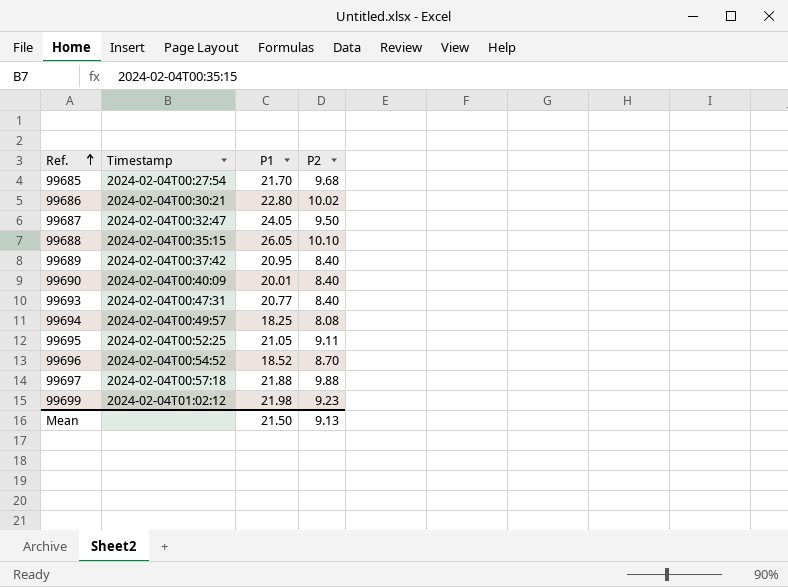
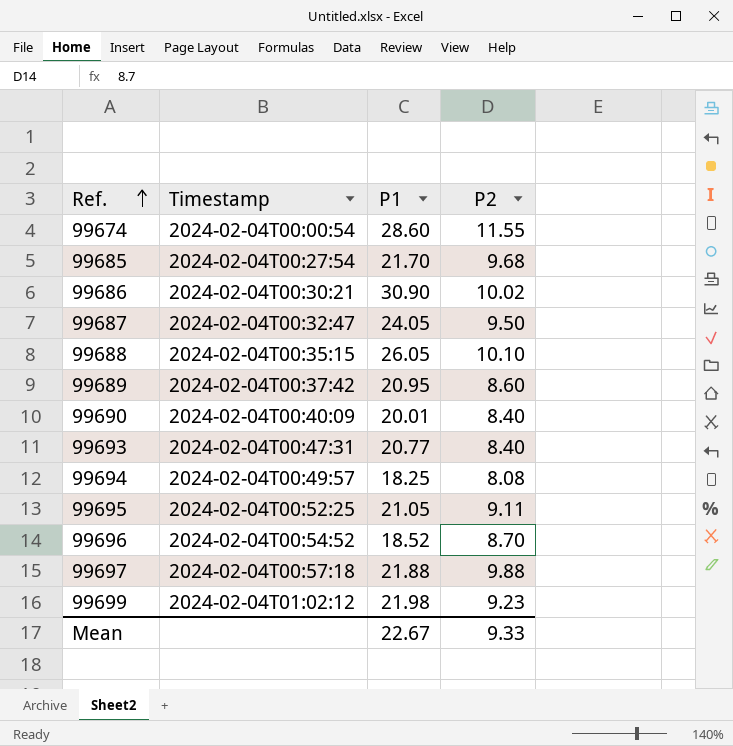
row 99674: none -> 2024-02-04T00:00:54 | 28.60 | 11.55
99686 | P1: 22.80 -> 30.90
99689 | P2: 8.40 -> 8.60
Mean | P1: 21.50 -> 22.67
Mean | P2: 9.13 -> 9.33

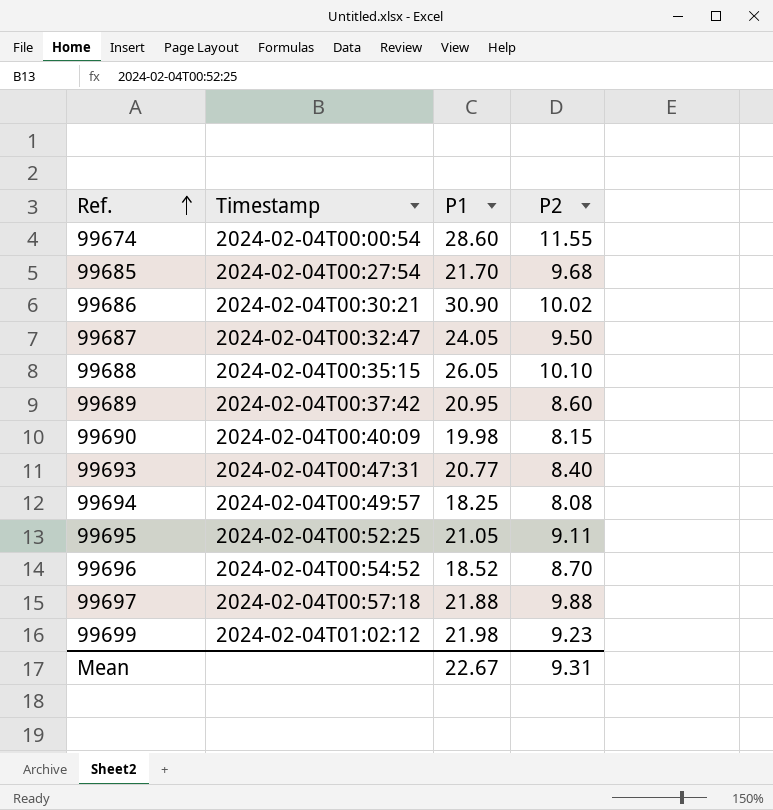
99690 | P1: 20.01 -> 19.98
99690 | P2: 8.40 -> 8.15
Mean | P2: 9.33 -> 9.31

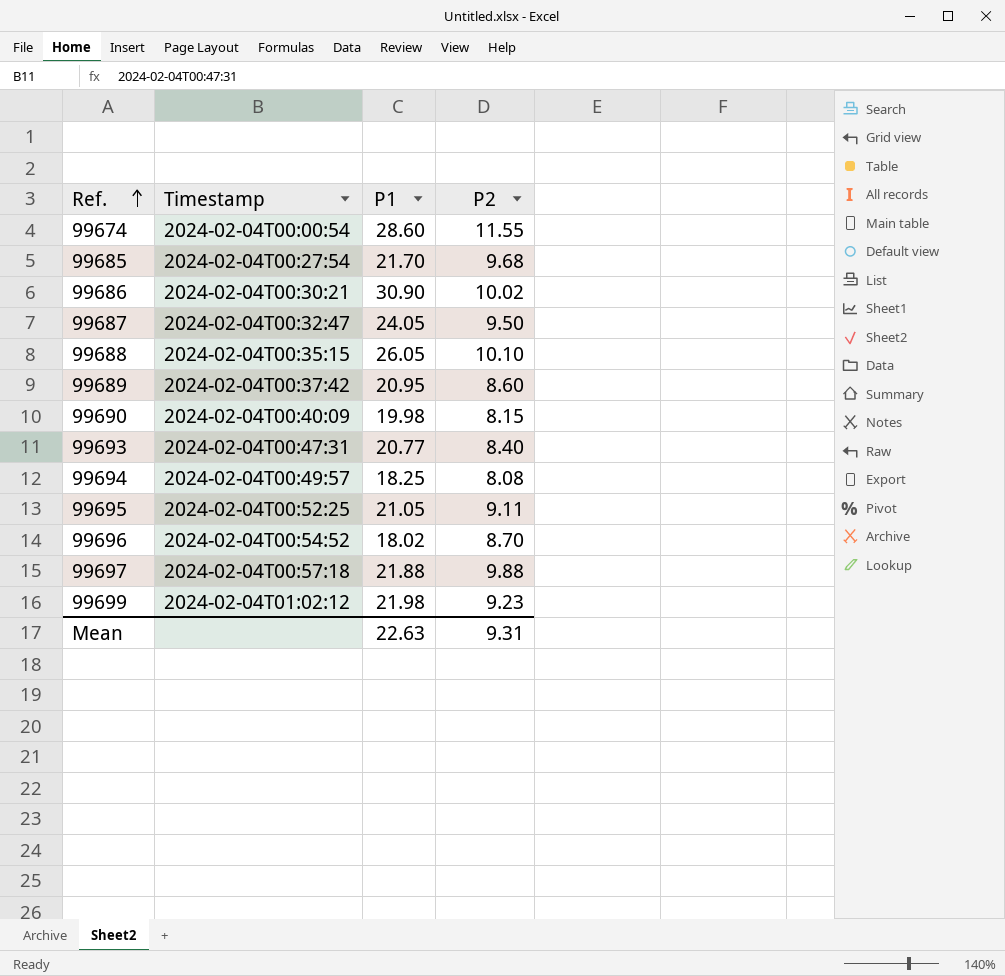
99696 | P1: 18.52 -> 18.02
Mean | P1: 22.67 -> 22.63

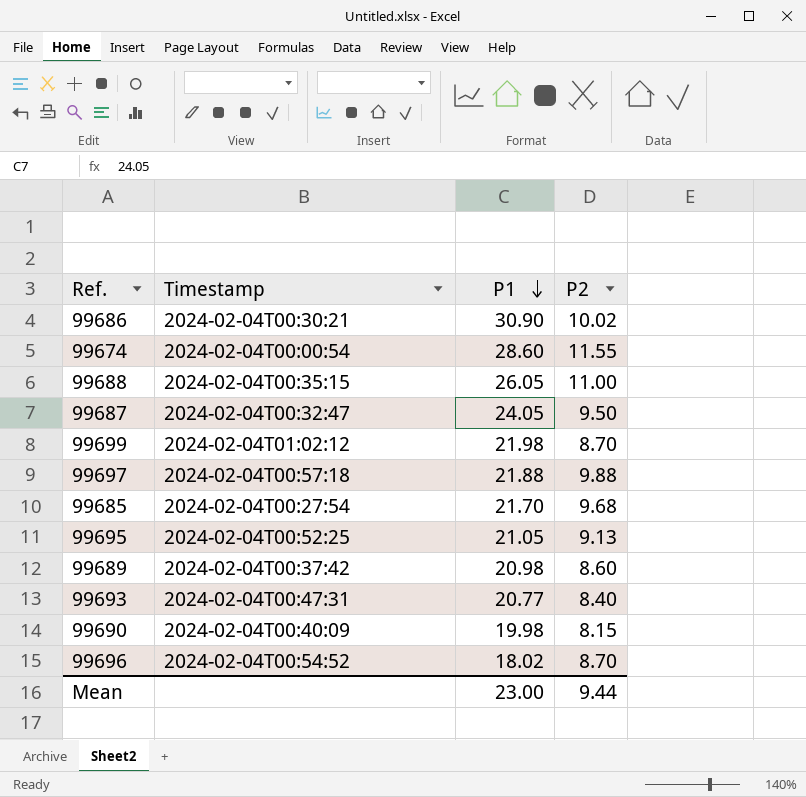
row order: Ref. ascending -> P1 descending
row 99694: 2024-02-04T00:49:57 | 18.25 | 8.08 -> none
99688 | P2: 10.10 -> 11.00
99699 | P2: 9.23 -> 8.70
99695 | P2: 9.11 -> 9.13
99689 | P1: 20.95 -> 20.98
Mean | P1: 22.63 -> 23.00
Mean | P2: 9.31 -> 9.44

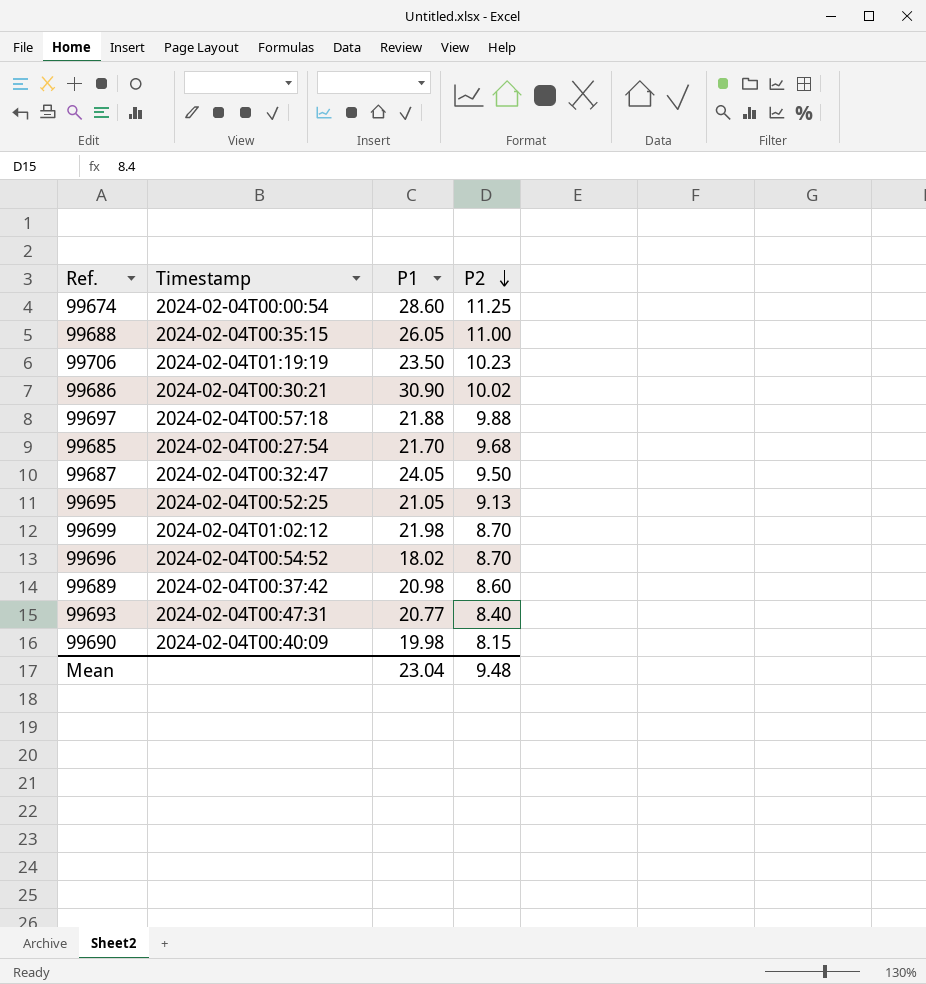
row order: P1 descending -> P2 descending
99674 | P2: 11.55 -> 11.25
row 99706: none -> 2024-02-04T01:19:19 | 23.50 | 10.23
Mean | P1: 23.00 -> 23.04
Mean | P2: 9.44 -> 9.48

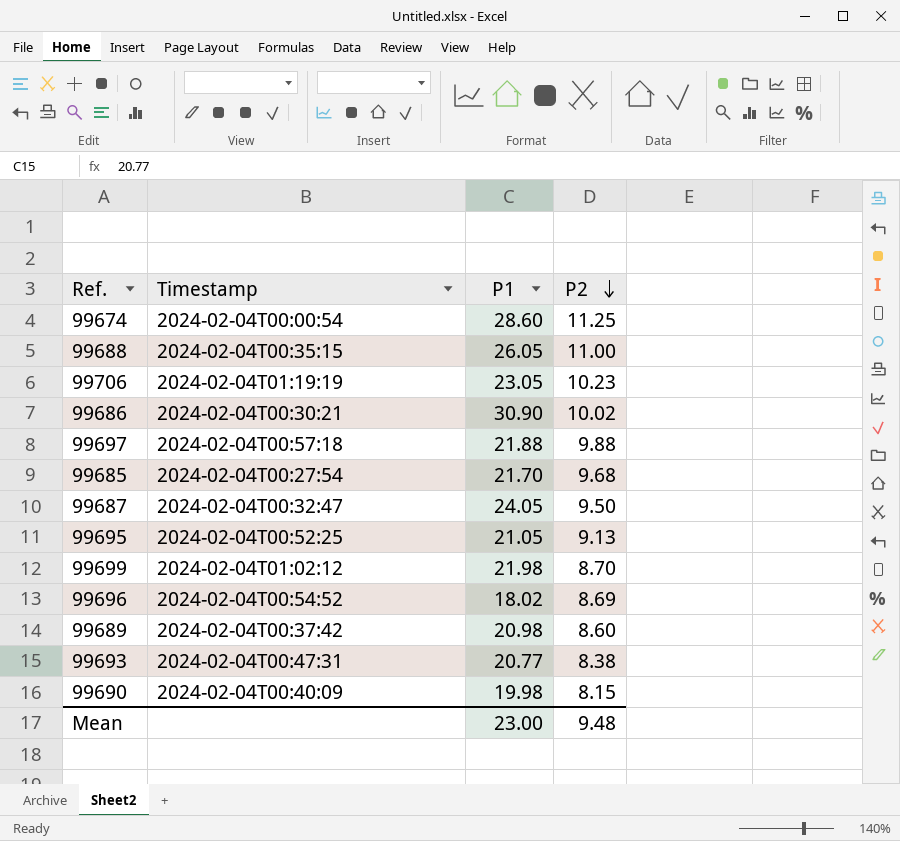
99706 | P1: 23.50 -> 23.05
99696 | P2: 8.70 -> 8.69
99693 | P2: 8.40 -> 8.38
Mean | P1: 23.04 -> 23.00

